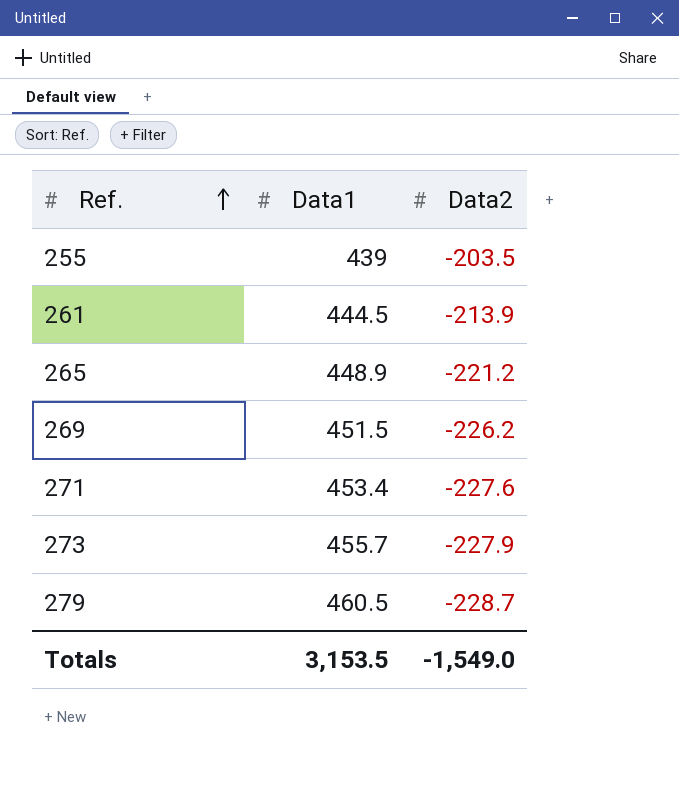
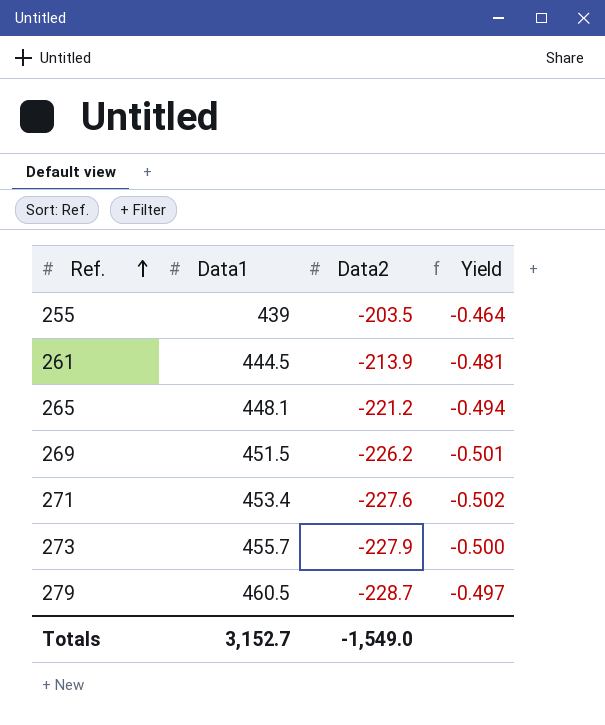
column Yield | formula: none -> [Data2] / [Data1]
265 | Data1: 448.9 -> 448.1
Totals | Data1: 3,153.5 -> 3,152.7

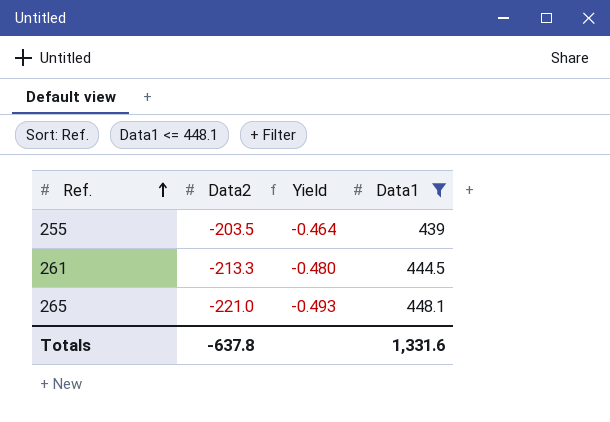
filter: none -> Data1 <= 448.1
column Data1 | position: 2 -> 4
261 | Data2: -213.9 -> -213.3
261 | Yield: -0.481 -> -0.480
265 | Data2: -221.2 -> -221.0
265 | Yield: -0.494 -> -0.493
Totals | Data2: -1,549.0 -> -637.8
Totals | Data1: 3,152.7 -> 1,331.6

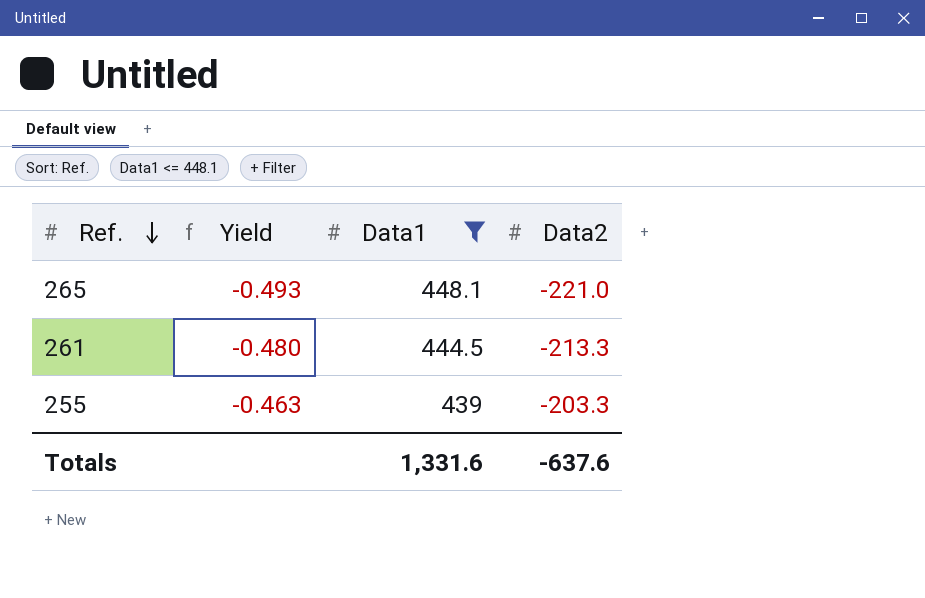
row order: Ref. ascending -> Ref. descending
column Data2 | position: 2 -> 4
255 | Yield: -0.464 -> -0.463
255 | Data2: -203.5 -> -203.3
Totals | Data2: -637.8 -> -637.6

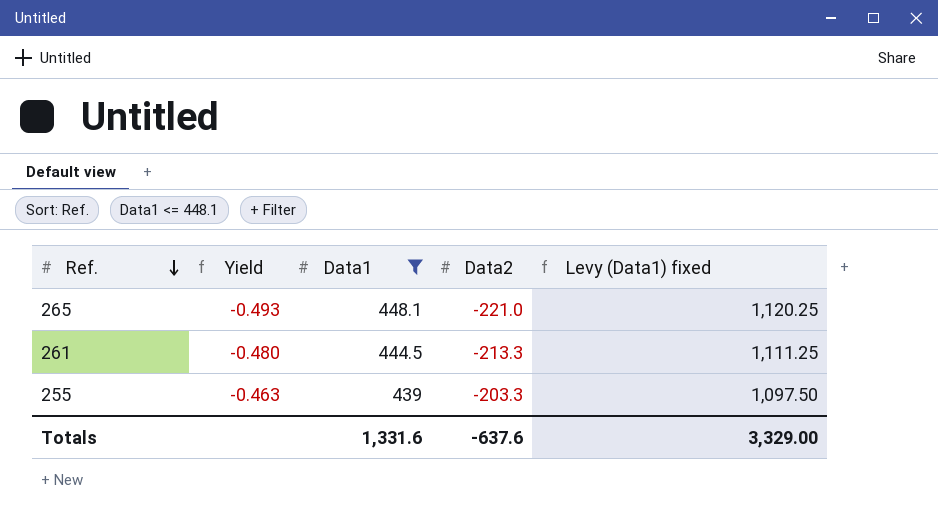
column Levy (Data1) fixed | formula: none -> [Data1] * 2.5

